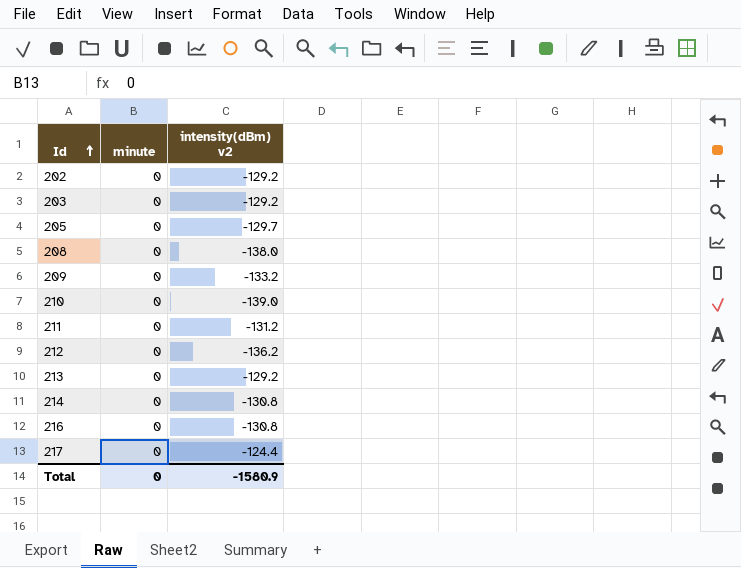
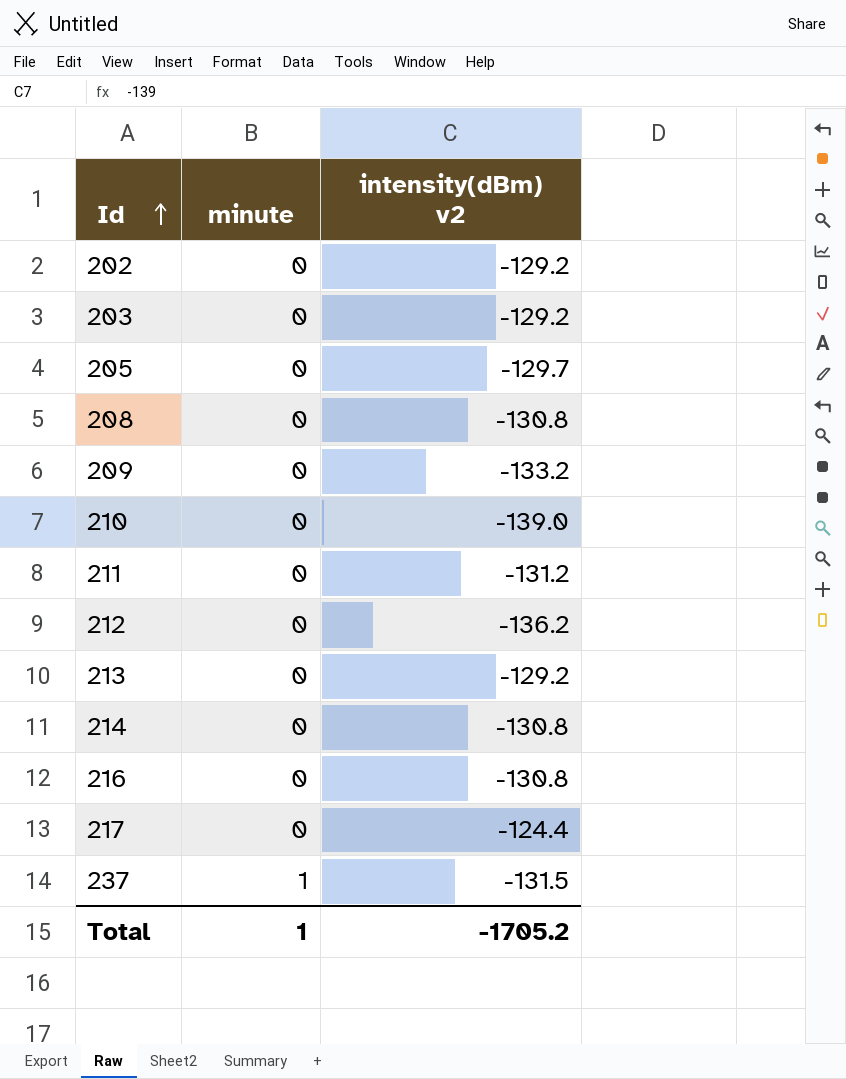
208 | intensity(dBm) v2: -138.0 -> -130.8
row 237: none -> 1 | -131.5
Total | minute: 0 -> 1
Total | intensity(dBm) v2: -1580.9 -> -1705.2

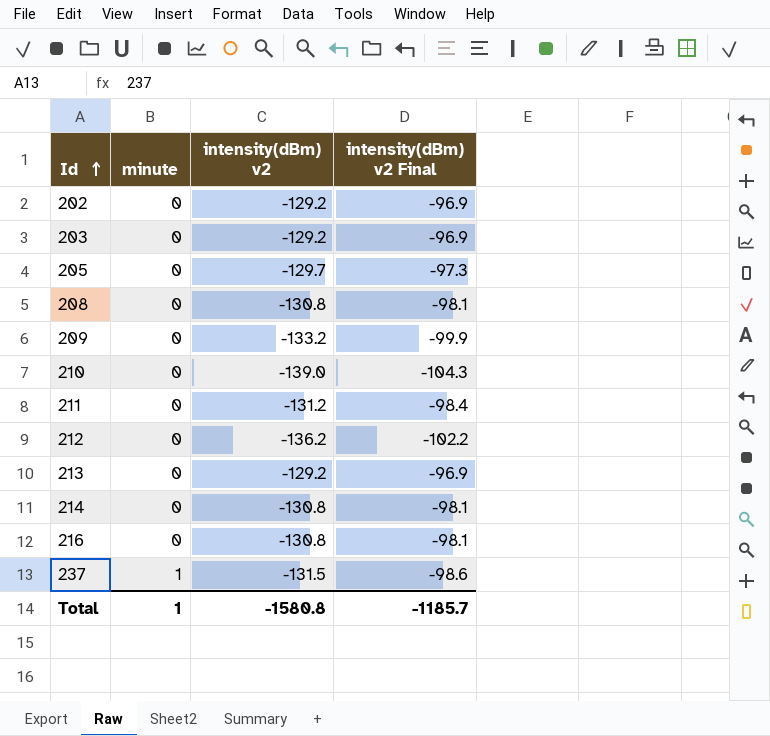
column intensity(dBm) v2 Final | formula: none -> [intensity(dBm) v2] * 0.75
row 217: 0 | -124.4 -> none
Total | intensity(dBm) v2: -1705.2 -> -1580.8

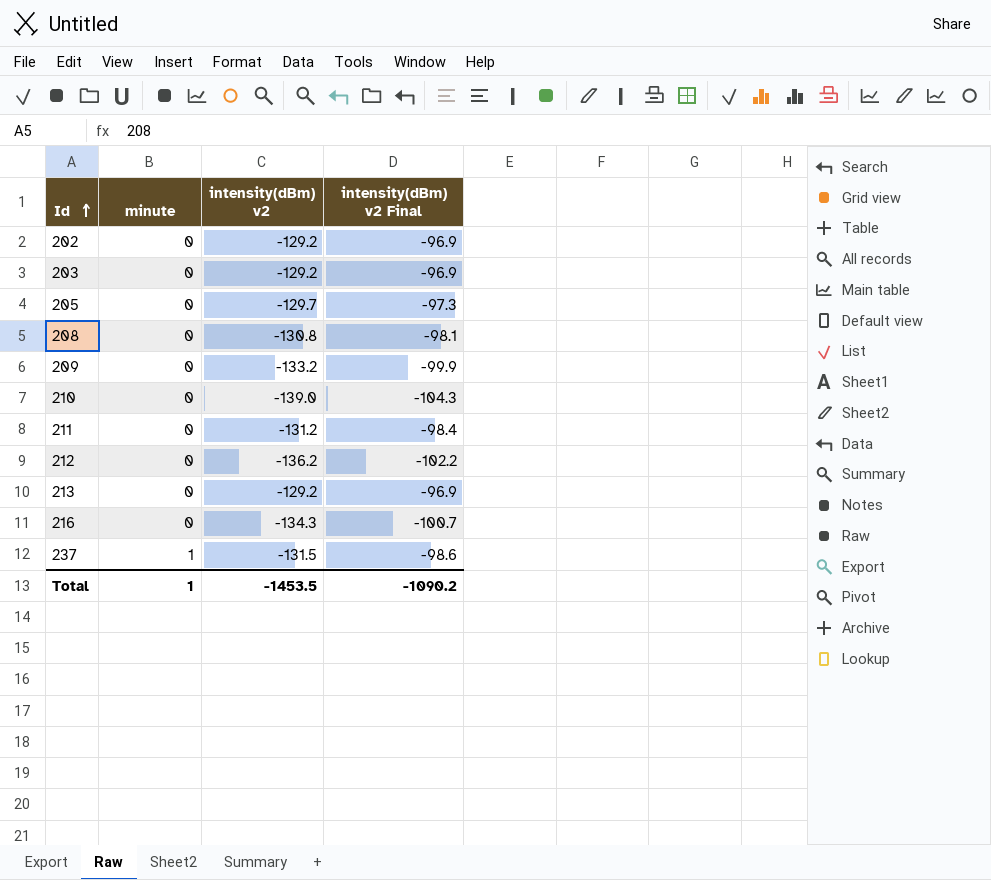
row 214: 0 | -130.8 | -98.1 -> none
216 | intensity(dBm) v2: -130.8 -> -134.3
216 | intensity(dBm) v2 Final: -98.1 -> -100.7
Total | intensity(dBm) v2: -1580.8 -> -1453.5
Total | intensity(dBm) v2 Final: -1185.7 -> -1090.2

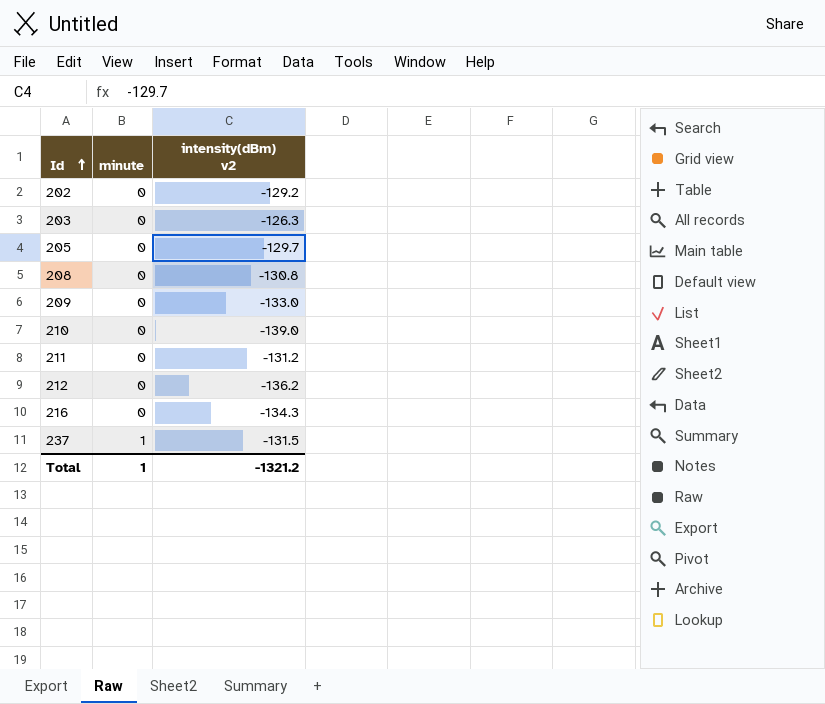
column intensity(dBm) v2 Final | formula: [intensity(dBm) v2] * 0.75 -> none
row 213: 0 | -129.2 | -96.9 -> none
203 | intensity(dBm) v2: -129.2 -> -126.3
209 | intensity(dBm) v2: -133.2 -> -133.0
Total | intensity(dBm) v2: -1453.5 -> -1321.2

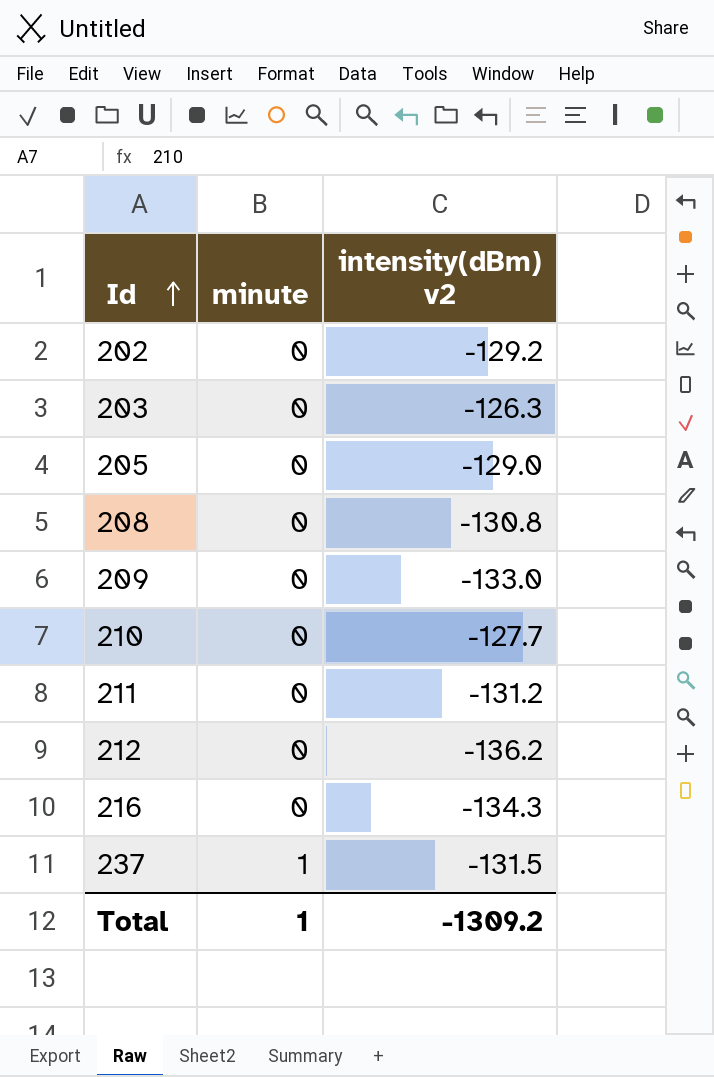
205 | intensity(dBm) v2: -129.7 -> -129.0
210 | intensity(dBm) v2: -139.0 -> -127.7
Total | intensity(dBm) v2: -1321.2 -> -1309.2

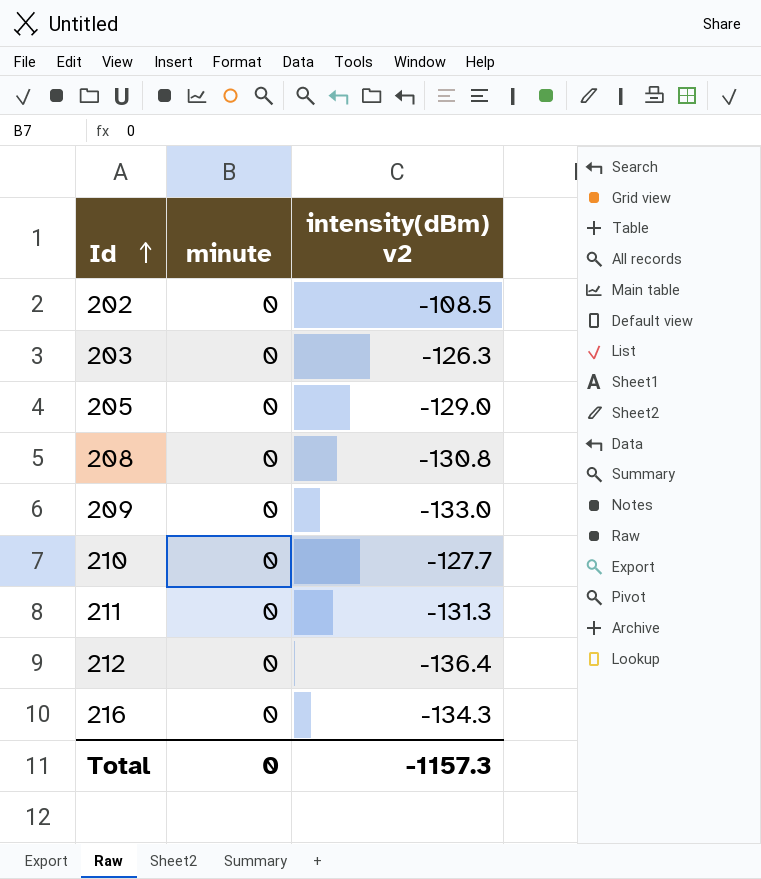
row 237: 1 | -131.5 -> none
202 | intensity(dBm) v2: -129.2 -> -108.5
211 | intensity(dBm) v2: -131.2 -> -131.3
212 | intensity(dBm) v2: -136.2 -> -136.4
Total | minute: 1 -> 0
Total | intensity(dBm) v2: -1309.2 -> -1157.3

